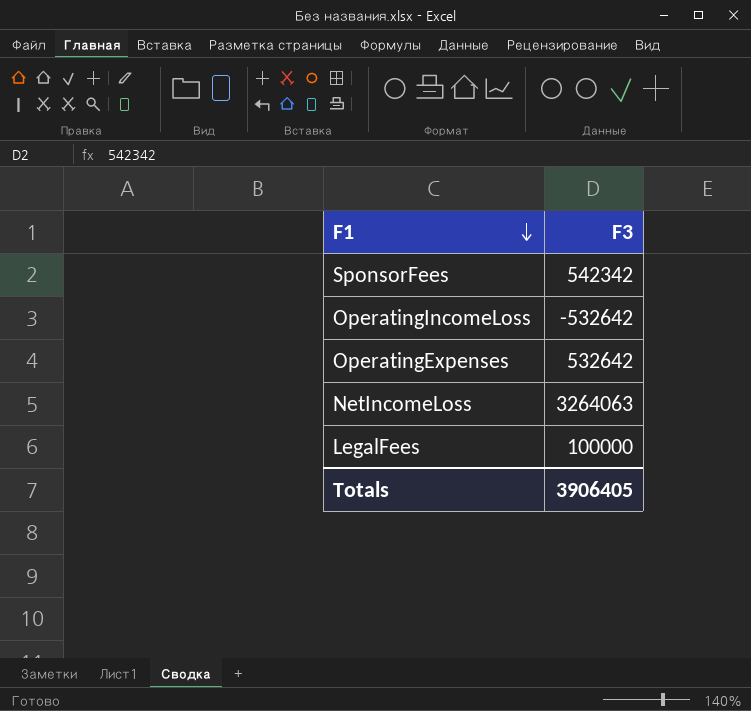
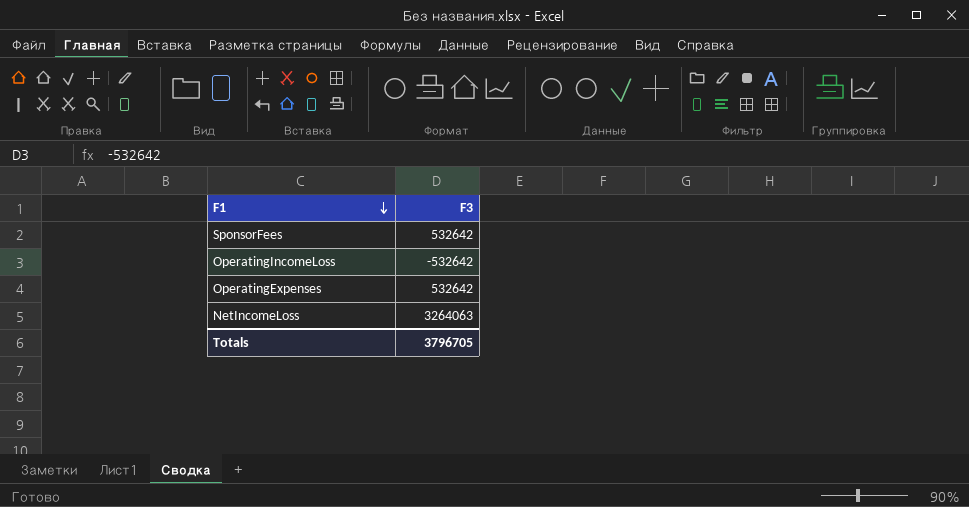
row LegalFees: 100000 -> none
SponsorFees | F3: 542342 -> 532642
Totals | F3: 3906405 -> 3796705

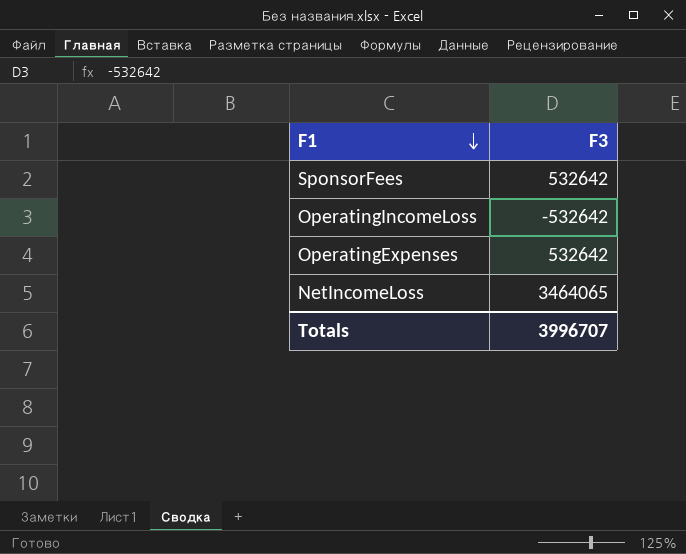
NetIncomeLoss | F3: 3264063 -> 3464065
Totals | F3: 3796705 -> 3996707

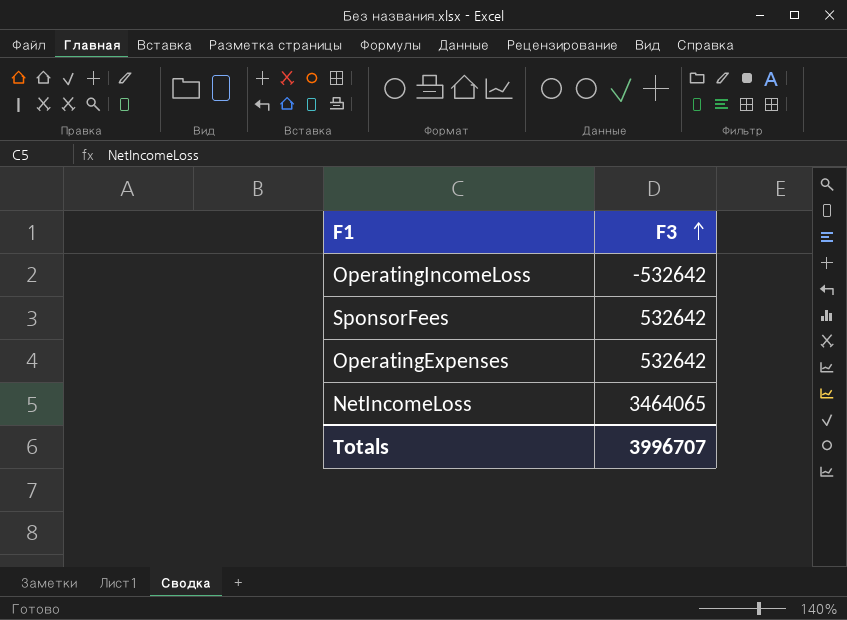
row order: F1 descending -> F3 ascending

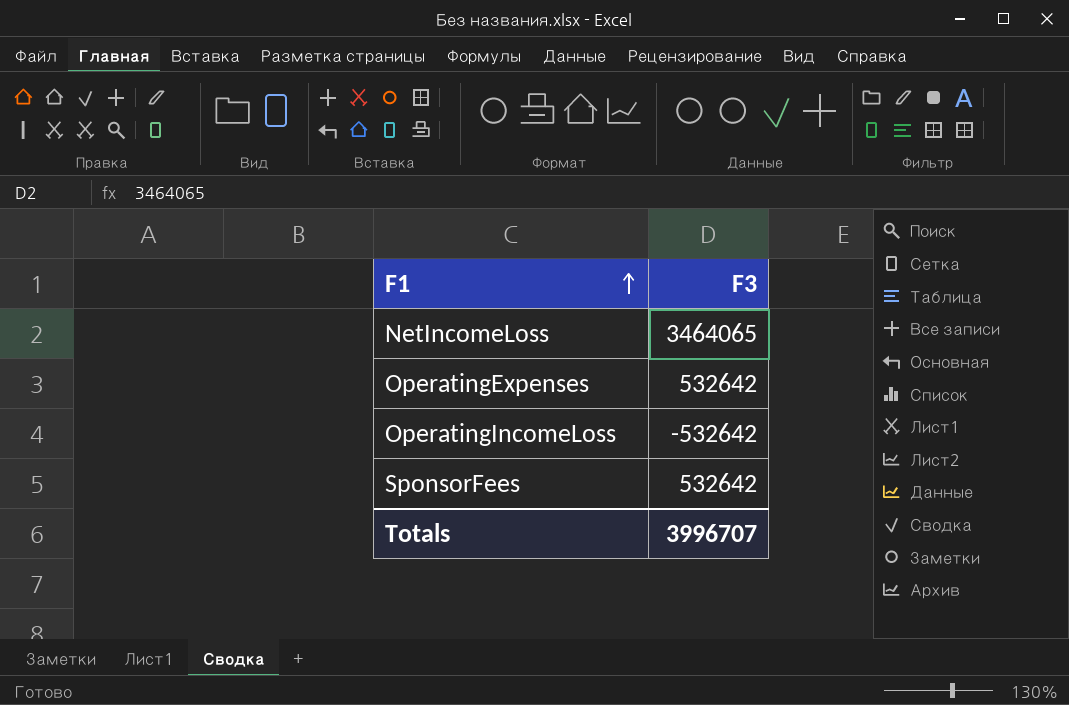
row order: F3 ascending -> F1 ascending

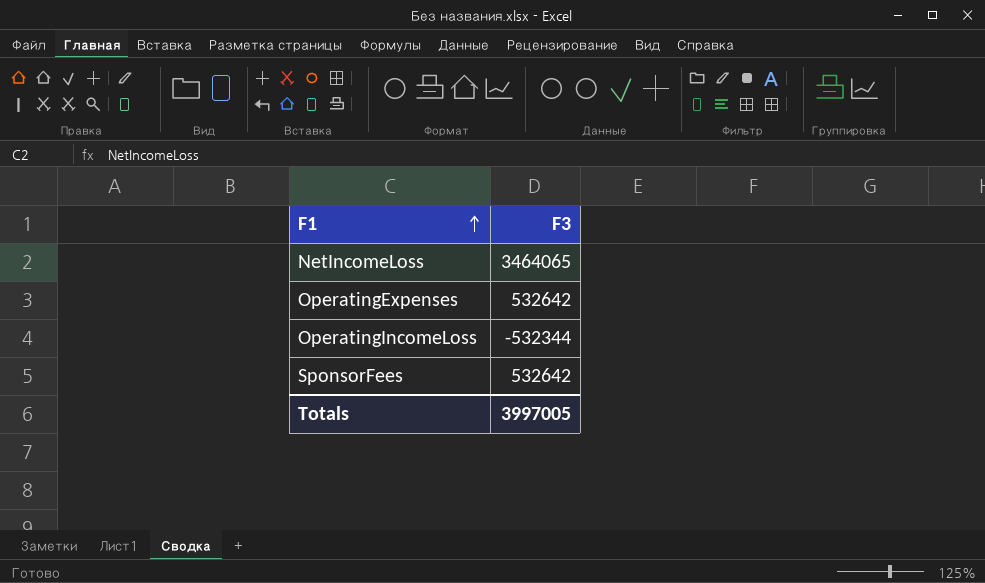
OperatingIncomeLoss | F3: -532642 -> -532344
Totals | F3: 3996707 -> 3997005

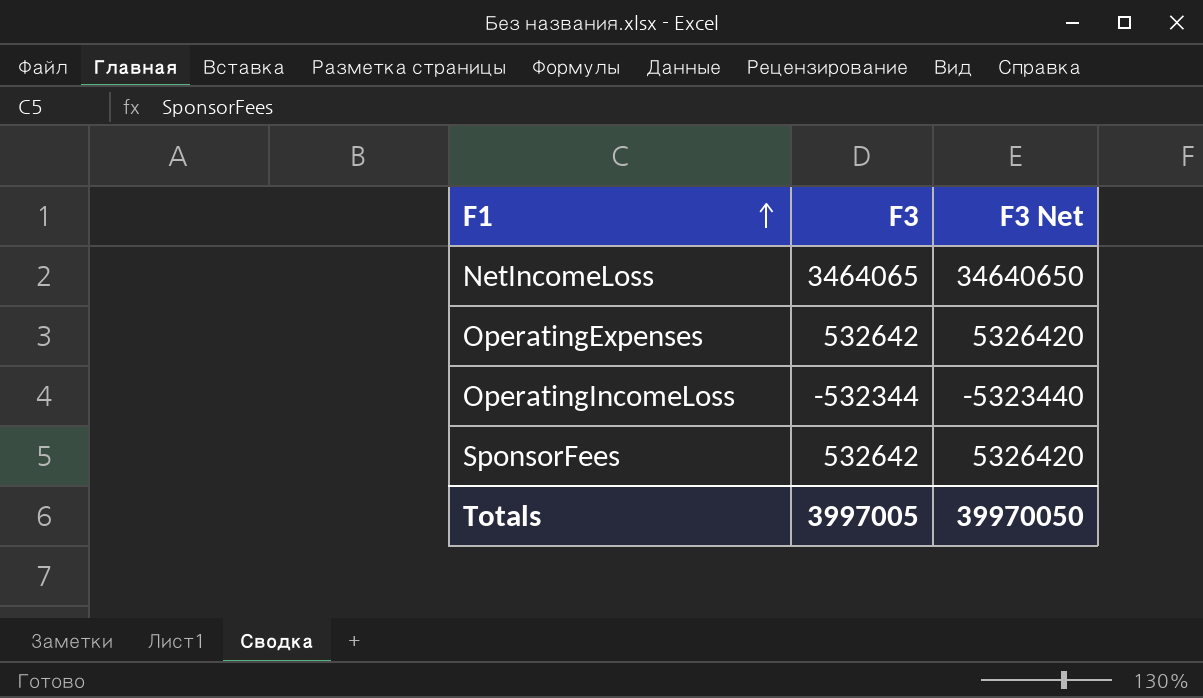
column F3 Net | formula: none -> [F3] * 10

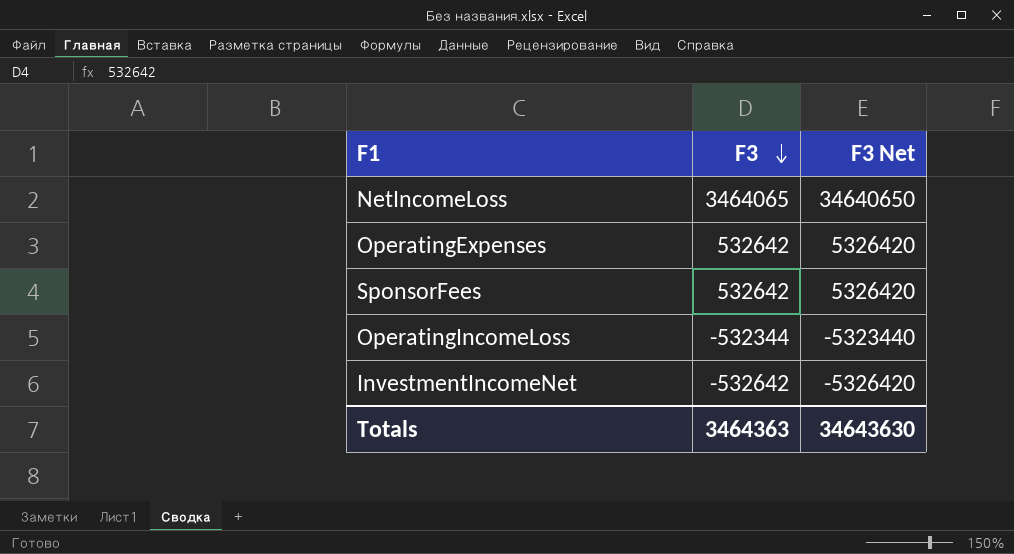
row order: F1 ascending -> F3 descending
row InvestmentIncomeNet: none -> -532642 | -5326420
Totals | F3: 3997005 -> 3464363
Totals | F3 Net: 39970050 -> 34643630

